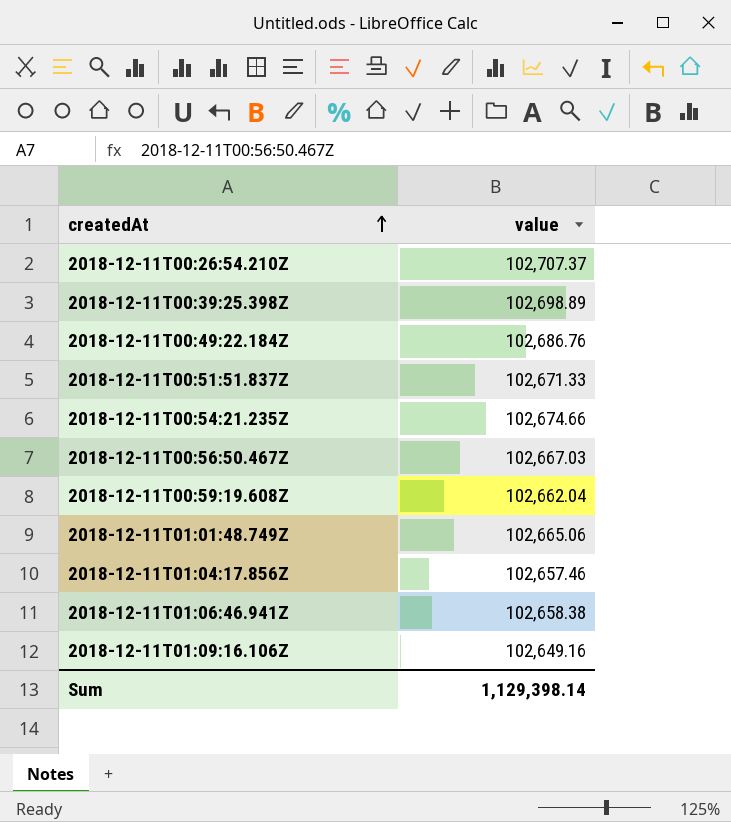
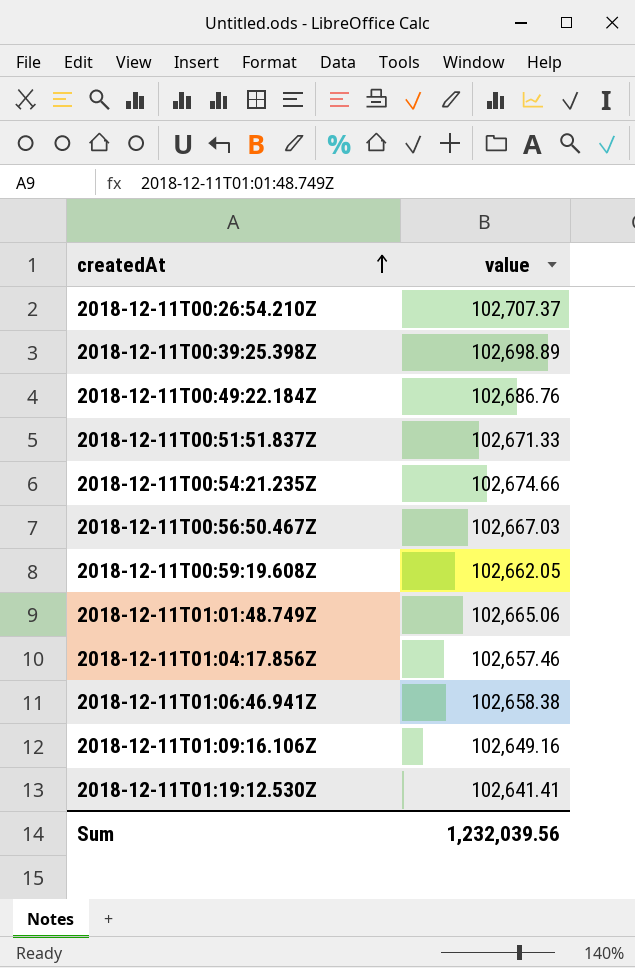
2018-12-11T00:59:19.608Z | value: 102,662.04 -> 102,662.05
row 2018-12-11T01:19:12.530Z: none -> 102,641.41
Sum | value: 1,129,398.14 -> 1,232,039.56

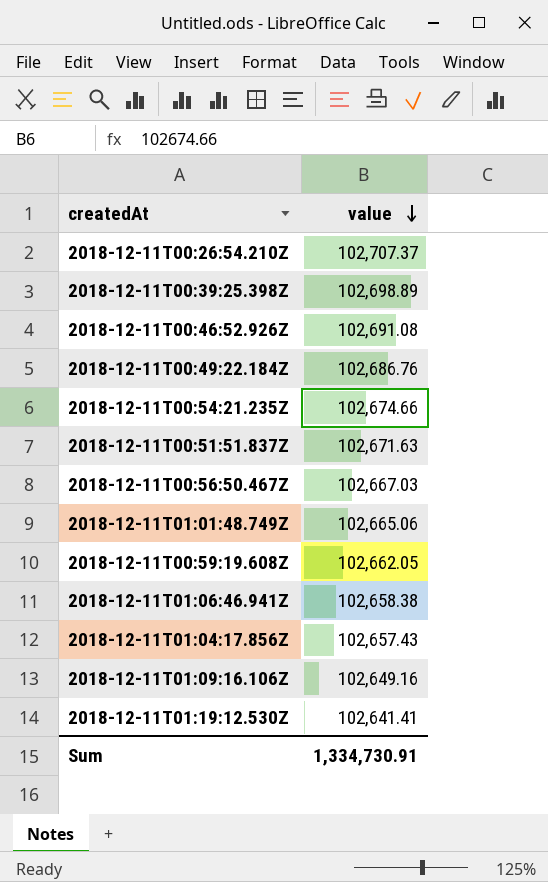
row order: createdAt ascending -> value descending
row 2018-12-11T00:46:52.926Z: none -> 102,691.08
2018-12-11T00:51:51.837Z | value: 102,671.33 -> 102,671.63
2018-12-11T01:04:17.856Z | value: 102,657.46 -> 102,657.43
Sum | value: 1,232,039.56 -> 1,334,730.91

